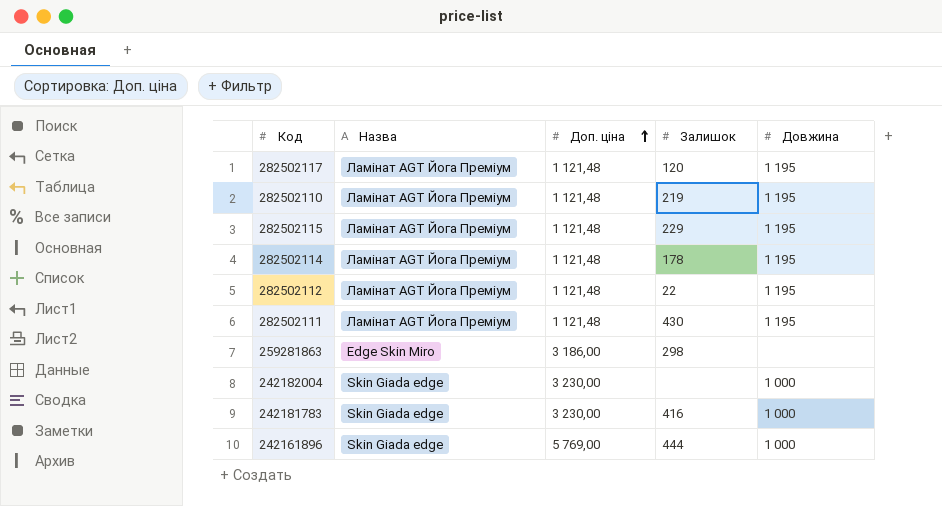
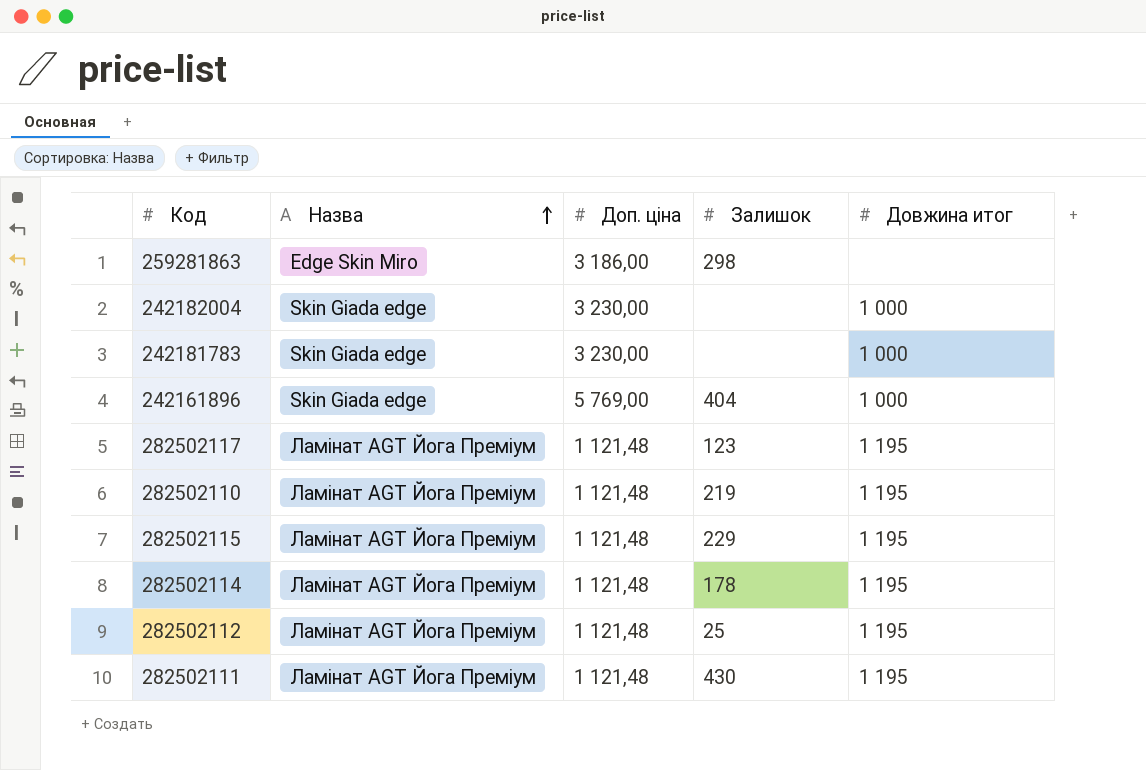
row order: Доп. ціна ascending -> Назва ascending
column name: Довжина -> Довжина итог
242181783 | Залишок: 416 -> none
242161896 | Залишок: 444 -> 404
282502117 | Залишок: 120 -> 123
282502112 | Залишок: 22 -> 25

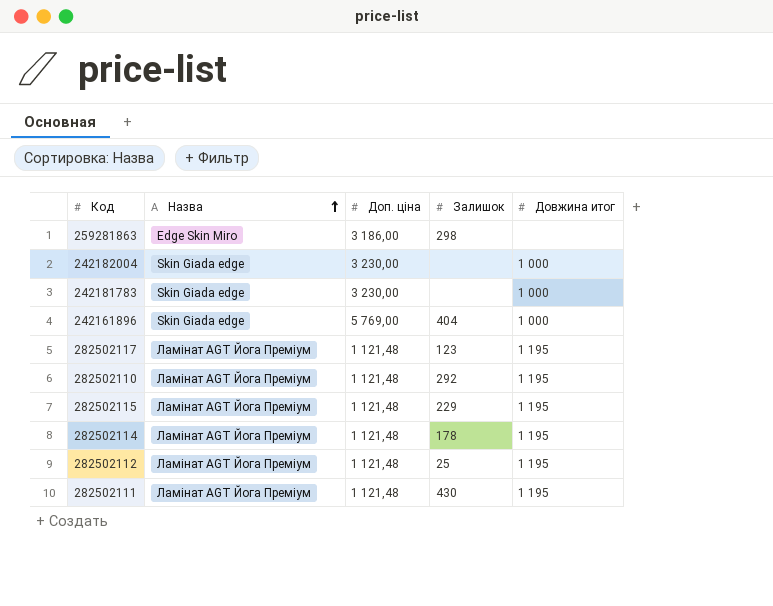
282502110 | Залишок: 219 -> 292

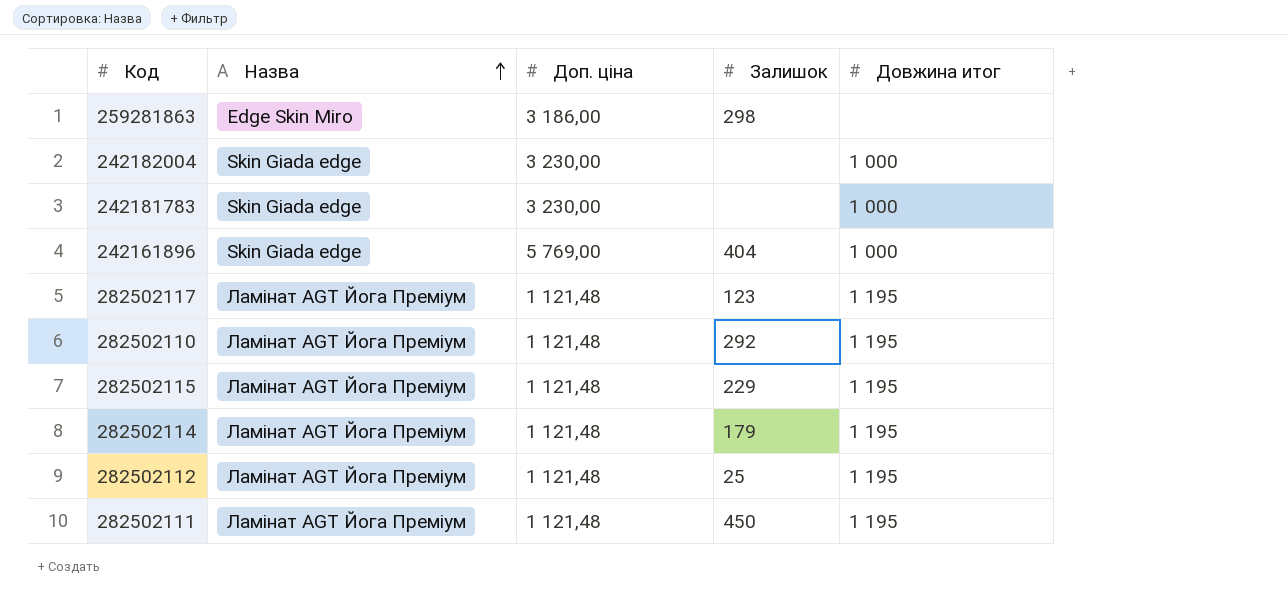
282502114 | Залишок: 178 -> 179
282502111 | Залишок: 430 -> 450

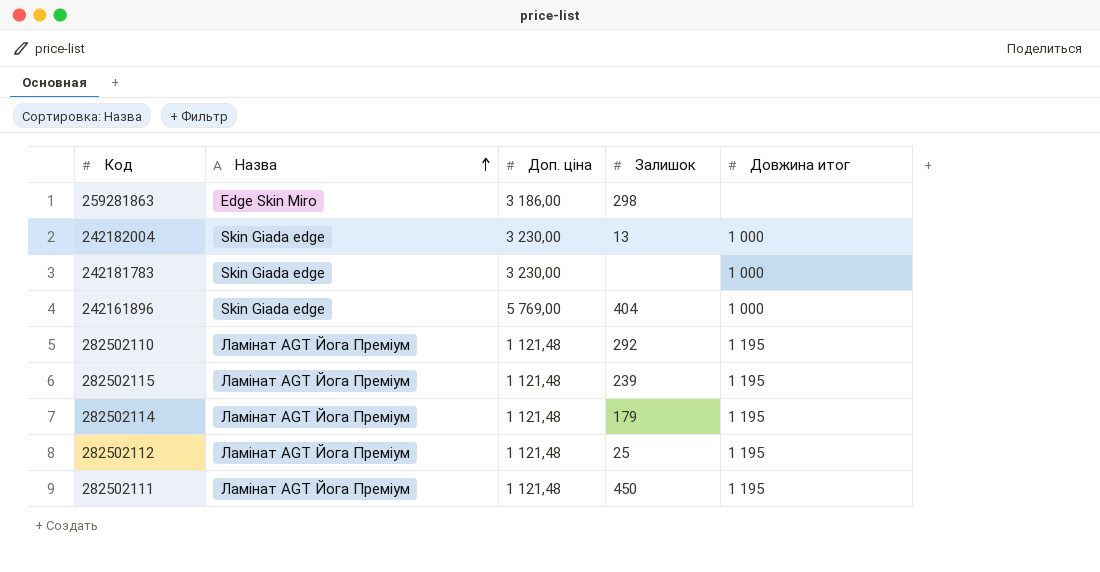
row 282502117: Ламінат AGT Йога Преміум | 1 121,48 | 123 | 1 195 -> none
242182004 | Залишок: none -> 13
282502115 | Залишок: 229 -> 239

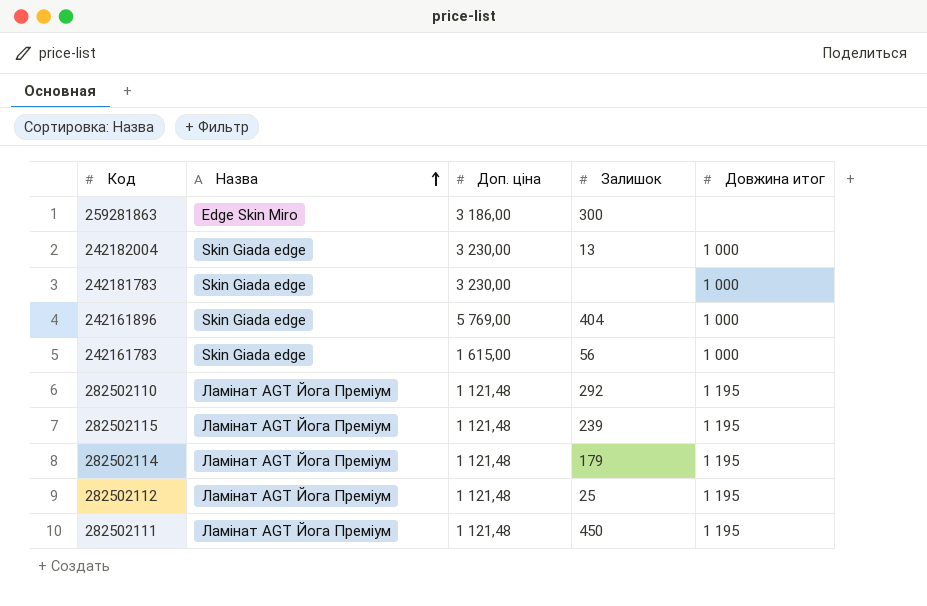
259281863 | Залишок: 298 -> 300
row 242161783: none -> Skin Giada edge | 1 615,00 | 56 | 1 000

